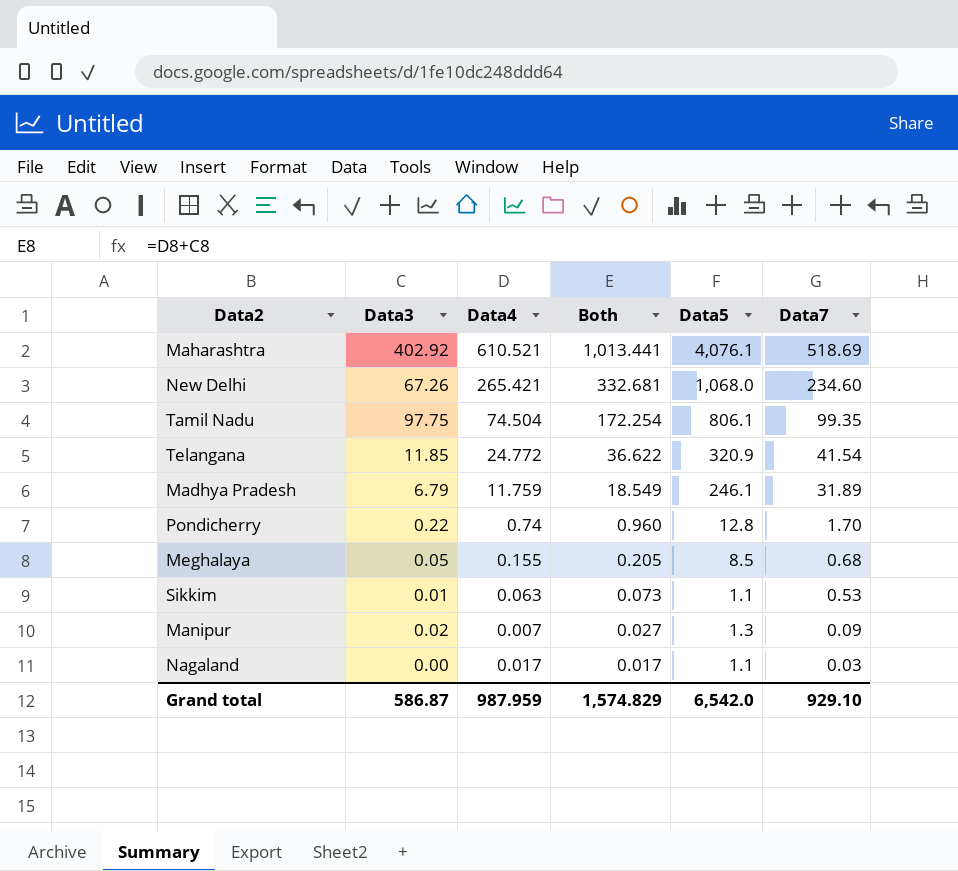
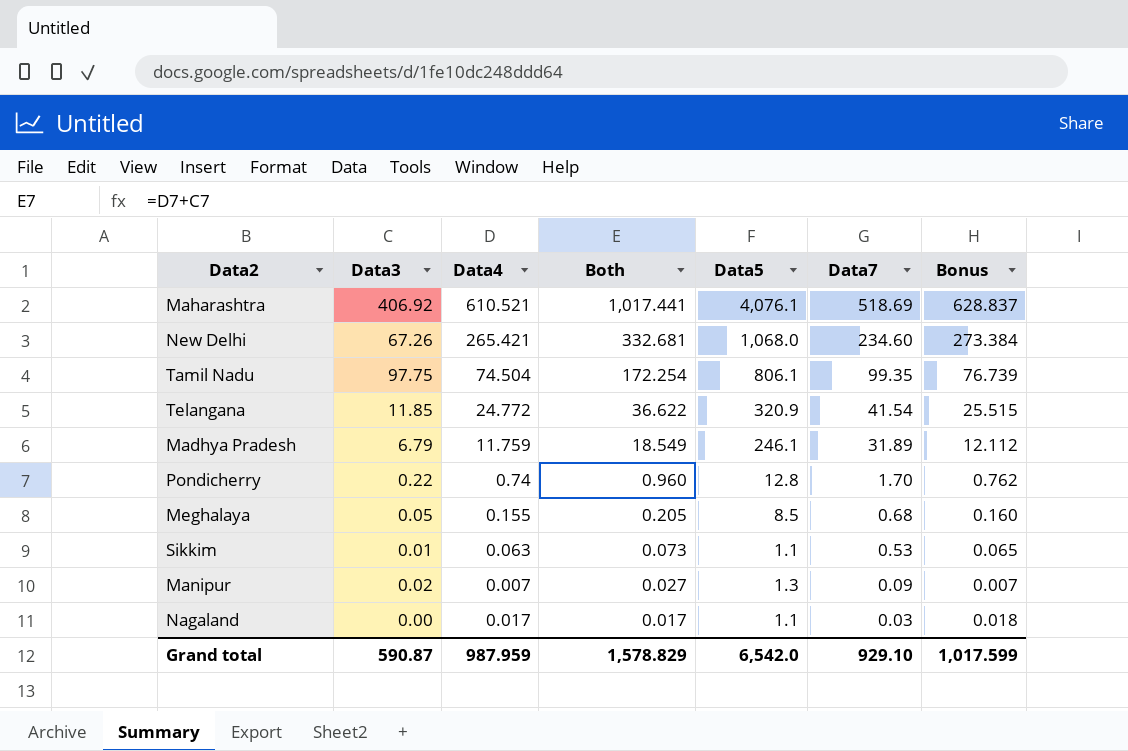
column Bonus | formula: none -> [Data4] * 1.03
Maharashtra | Data3: 402.92 -> 406.92
Maharashtra | Both: 1,013.441 -> 1,017.441
Grand total | Data3: 586.87 -> 590.87
Grand total | Both: 1,574.829 -> 1,578.829

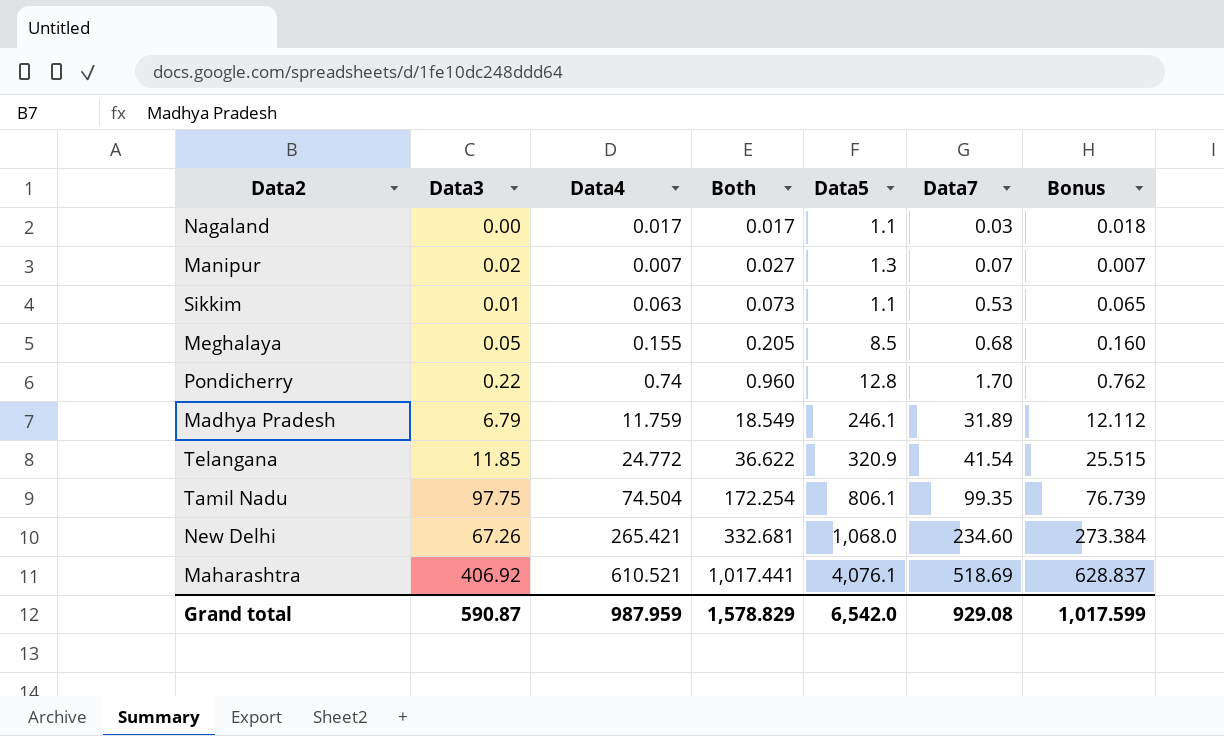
row order: Both descending -> Both ascending
Manipur | Data7: 0.09 -> 0.07
Grand total | Data7: 929.10 -> 929.08

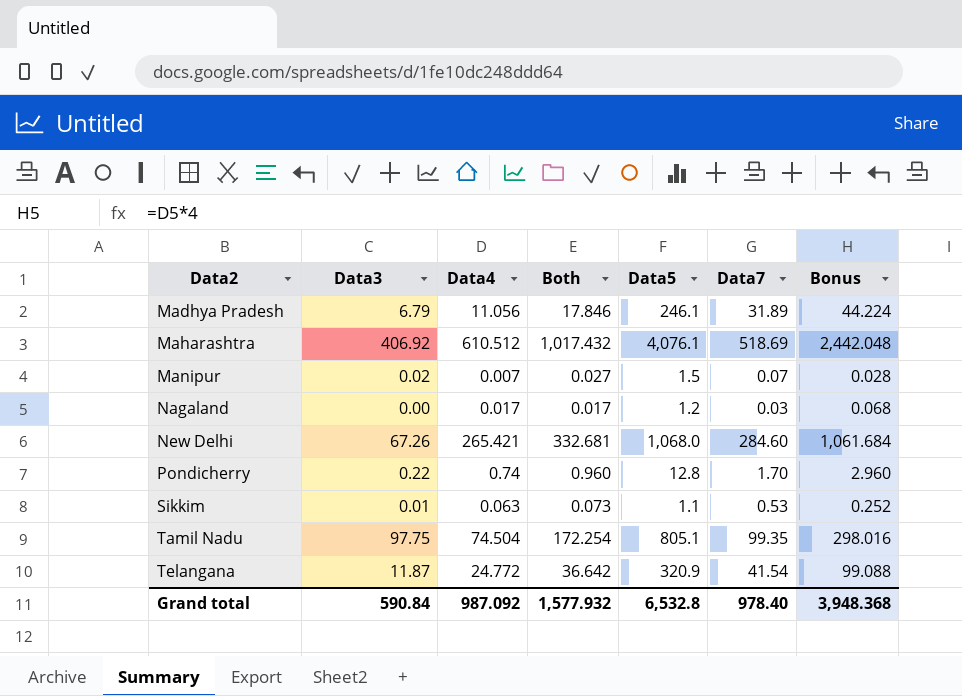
row order: Both ascending -> Data2 ascending
column Bonus | formula: [Data4] * 1.03 -> [Data4] * 4
row Meghalaya: 0.05 | 0.155 | 0.205 | 8.5 | 0.68 | 0.160 -> none
Madhya Pradesh | Data4: 11.759 -> 11.056
Madhya Pradesh | Both: 18.549 -> 17.846
Maharashtra | Data4: 610.521 -> 610.512
Maharashtra | Both: 1,017.441 -> 1,017.432
Manipur | Data5: 1.3 -> 1.5
Nagaland | Data5: 1.1 -> 1.2
New Delhi | Data7: 234.60 -> 284.60
Tamil Nadu | Data5: 806.1 -> 805.1
Telangana | Data3: 11.85 -> 11.87
Telangana | Both: 36.622 -> 36.642
Grand total | Data3: 590.87 -> 590.84
Grand total | Data4: 987.959 -> 987.092
Grand total | Both: 1,578.829 -> 1,577.932
Grand total | Data5: 6,542.0 -> 6,532.8
Grand total | Data7: 929.08 -> 978.40
Grand total | Bonus: 1,017.599 -> 3,948.368

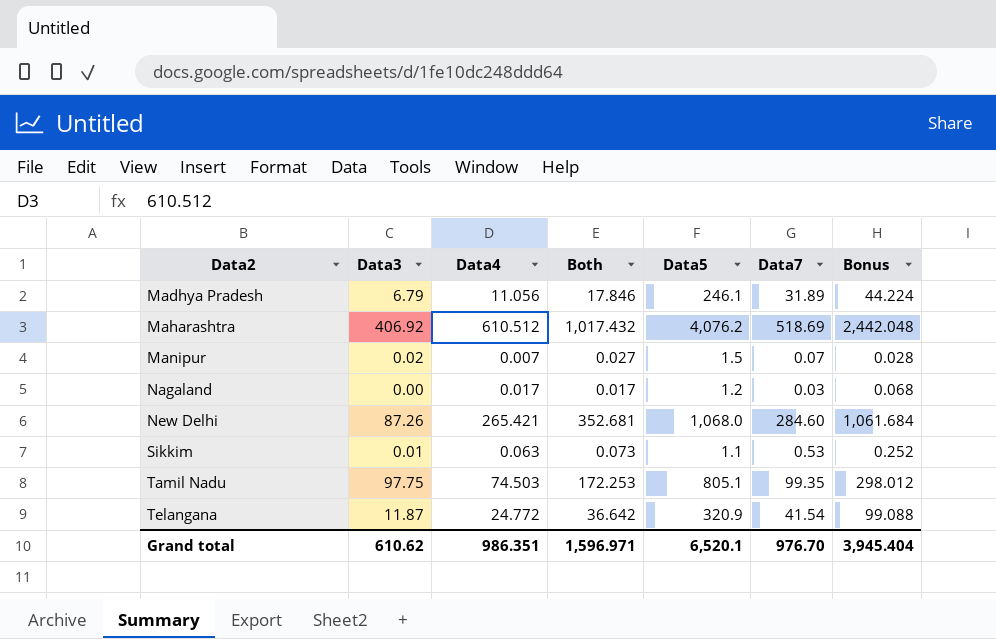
row Pondicherry: 0.22 | 0.74 | 0.960 | 12.8 | 1.70 | 2.960 -> none
Maharashtra | Data5: 4,076.1 -> 4,076.2
New Delhi | Data3: 67.26 -> 87.26
New Delhi | Both: 332.681 -> 352.681
Tamil Nadu | Data4: 74.504 -> 74.503
Tamil Nadu | Both: 172.254 -> 172.253
Tamil Nadu | Bonus: 298.016 -> 298.012
Grand total | Data3: 590.84 -> 610.62
Grand total | Data4: 987.092 -> 986.351
Grand total | Both: 1,577.932 -> 1,596.971
Grand total | Data5: 6,532.8 -> 6,520.1
Grand total | Data7: 978.40 -> 976.70
Grand total | Bonus: 3,948.368 -> 3,945.404

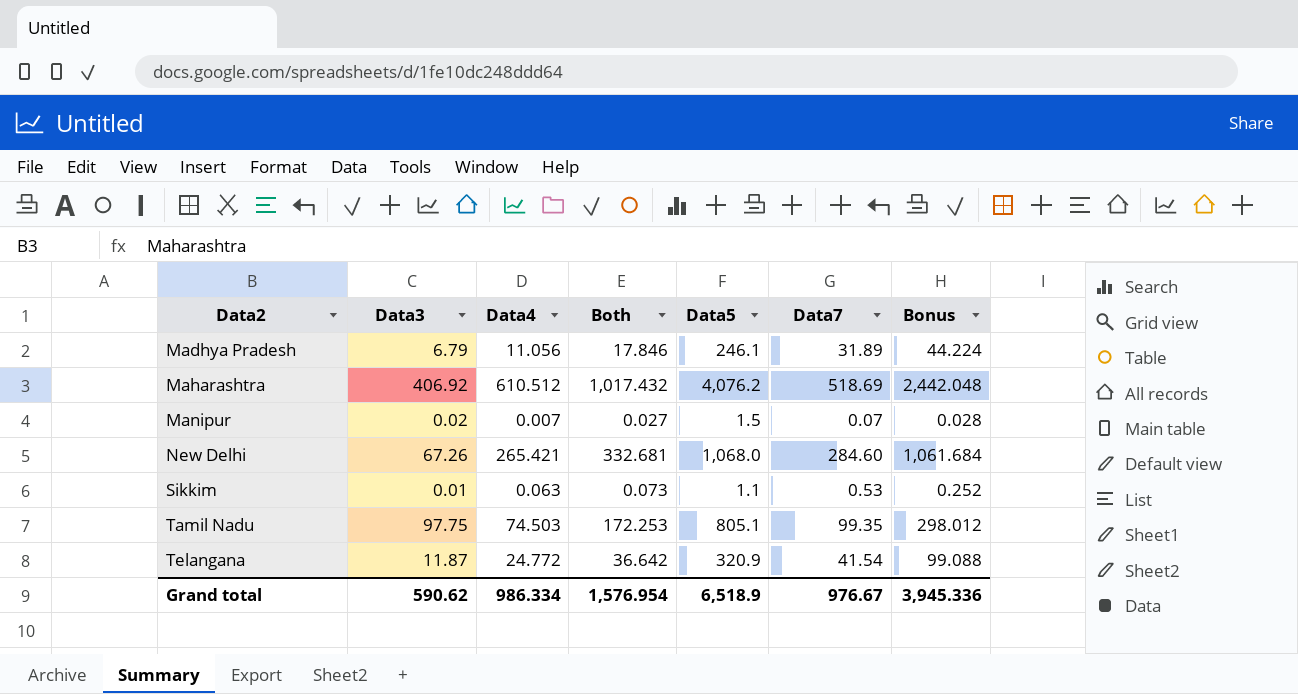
row Nagaland: 0.00 | 0.017 | 0.017 | 1.2 | 0.03 | 0.068 -> none
New Delhi | Data3: 87.26 -> 67.26
New Delhi | Both: 352.681 -> 332.681
Grand total | Data3: 610.62 -> 590.62
Grand total | Data4: 986.351 -> 986.334
Grand total | Both: 1,596.971 -> 1,576.954
Grand total | Data5: 6,520.1 -> 6,518.9
Grand total | Data7: 976.70 -> 976.67
Grand total | Bonus: 3,945.404 -> 3,945.336

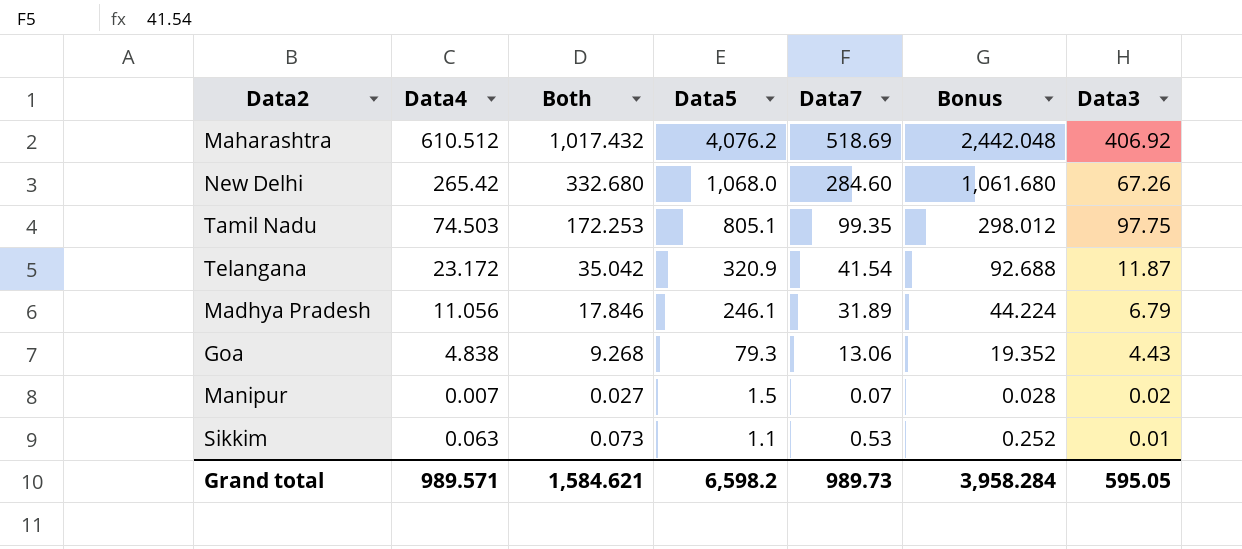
row order: Data2 ascending -> Data5 descending
column Data3 | position: 2 -> 7
New Delhi | Data4: 265.421 -> 265.42
New Delhi | Both: 332.681 -> 332.680
New Delhi | Bonus: 1,061.684 -> 1,061.680
Telangana | Data4: 24.772 -> 23.172
Telangana | Both: 36.642 -> 35.042
Telangana | Bonus: 99.088 -> 92.688
row Goa: none -> 4.838 | 9.268 | 79.3 | 13.06 | 19.352 | 4.43
Grand total | Data4: 986.334 -> 989.571
Grand total | Both: 1,576.954 -> 1,584.621
Grand total | Data5: 6,518.9 -> 6,598.2
Grand total | Data7: 976.67 -> 989.73
Grand total | Bonus: 3,945.336 -> 3,958.284
Grand total | Data3: 590.62 -> 595.05

